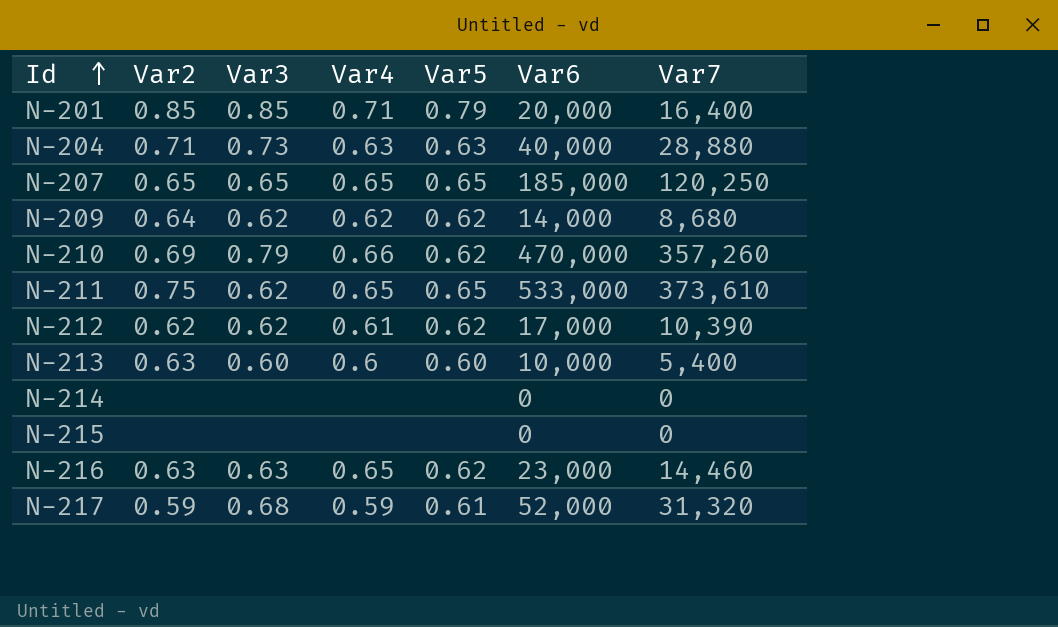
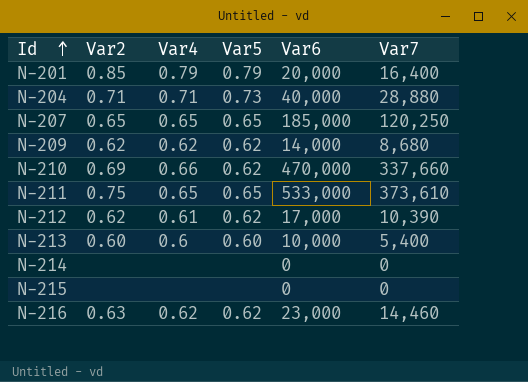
column Var3 | position: 3 -> none
row N-217: 0.59 | 0.68 | 0.59 | 0.61 | 52,000 | 31,320 -> none
N-201 | Var4: 0.71 -> 0.79
N-204 | Var4: 0.63 -> 0.71
N-204 | Var5: 0.63 -> 0.73
N-209 | Var2: 0.64 -> 0.62
N-210 | Var7: 357,260 -> 337,660
N-213 | Var2: 0.63 -> 0.60
N-216 | Var4: 0.65 -> 0.62

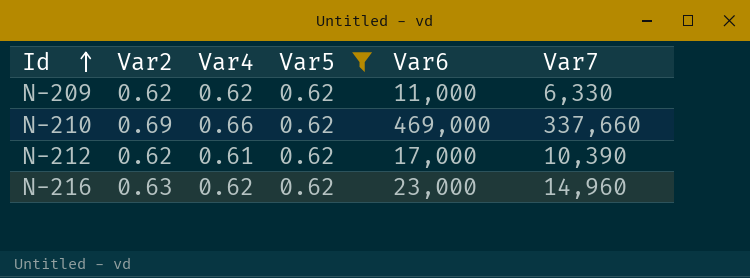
filter: none -> Var5 = 0.62
N-209 | Var6: 14,000 -> 11,000
N-209 | Var7: 8,680 -> 6,330
N-210 | Var6: 470,000 -> 469,000
N-216 | Var7: 14,460 -> 14,960

